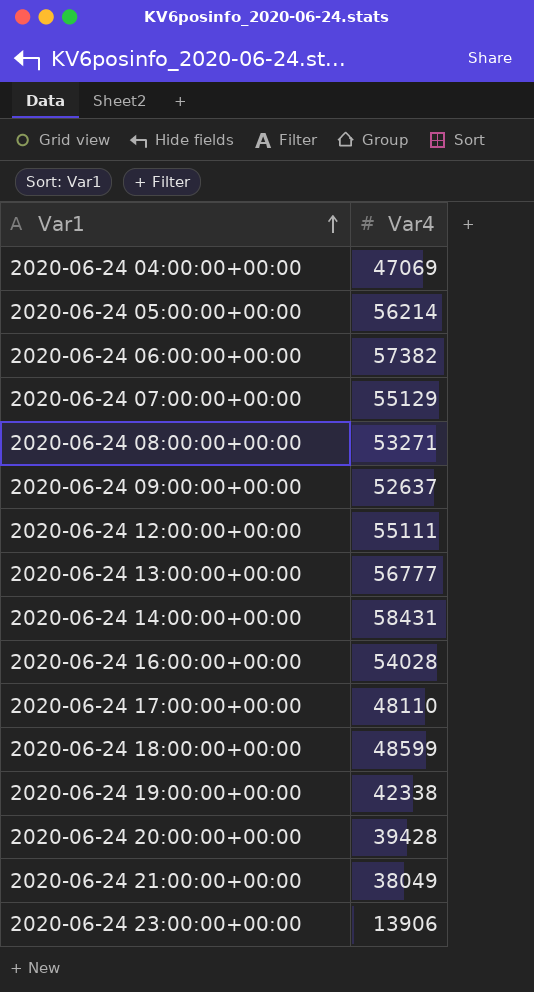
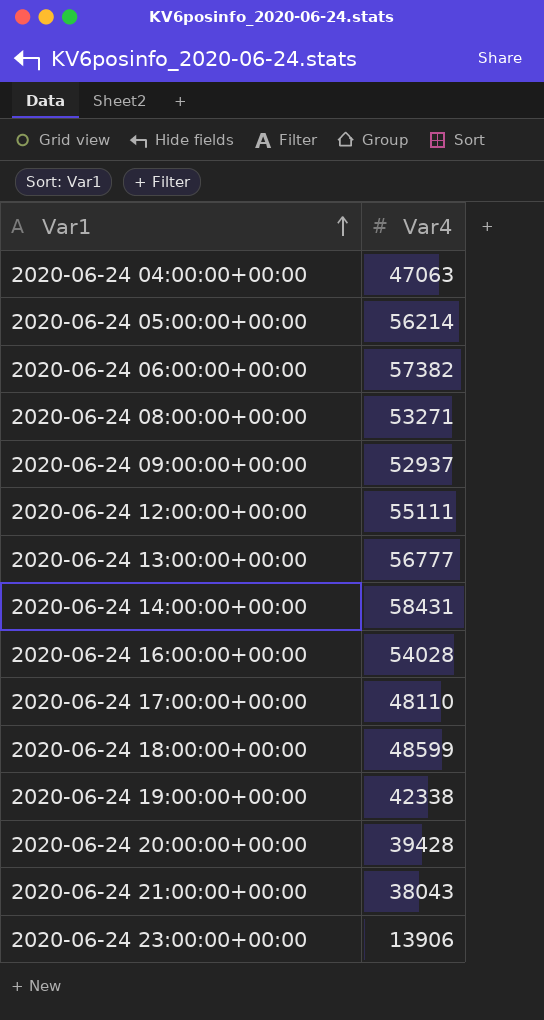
row 2020-06-24 07:00:00+00:00: 55129 -> none
2020-06-24 04:00:00+00:00 | Var4: 47069 -> 47063
2020-06-24 09:00:00+00:00 | Var4: 52637 -> 52937
2020-06-24 21:00:00+00:00 | Var4: 38049 -> 38043

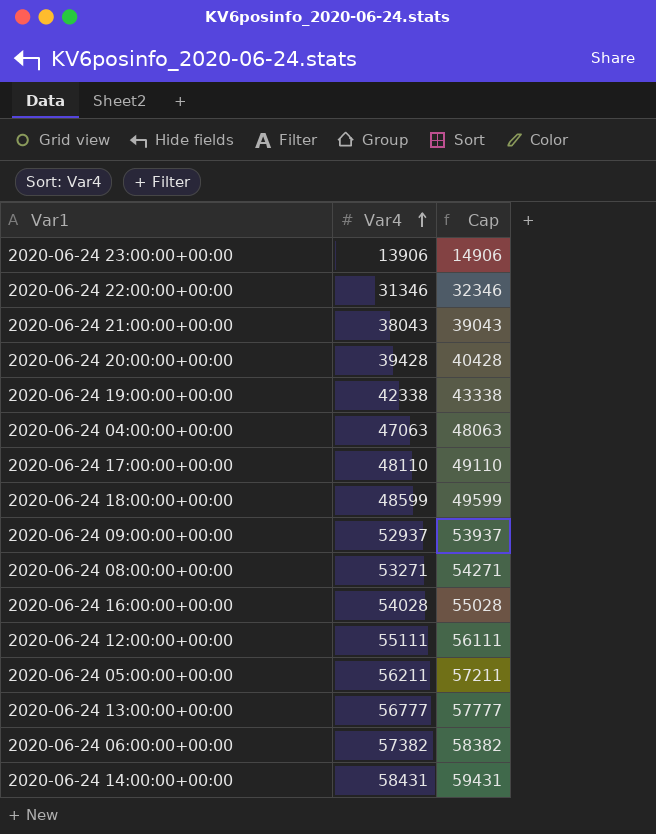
row order: Var1 ascending -> Var4 ascending
column Cap | formula: none -> [Var4] + 1000
row 2020-06-24 22:00:00+00:00: none -> 31346 | 32346
2020-06-24 05:00:00+00:00 | Var4: 56214 -> 56211

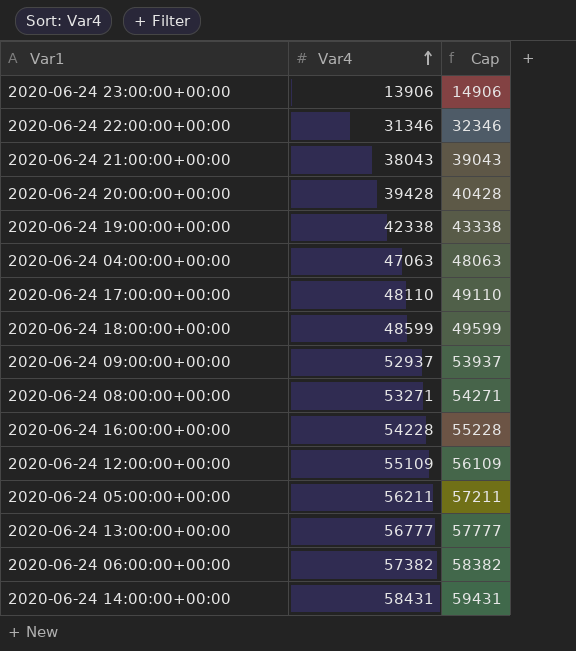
2020-06-24 16:00:00+00:00 | Var4: 54028 -> 54228
2020-06-24 16:00:00+00:00 | Cap: 55028 -> 55228
2020-06-24 12:00:00+00:00 | Var4: 55111 -> 55109
2020-06-24 12:00:00+00:00 | Cap: 56111 -> 56109

